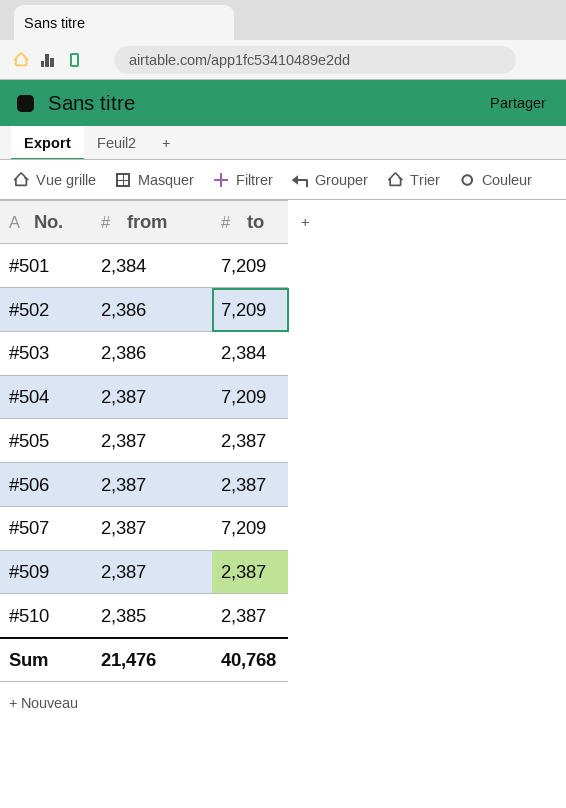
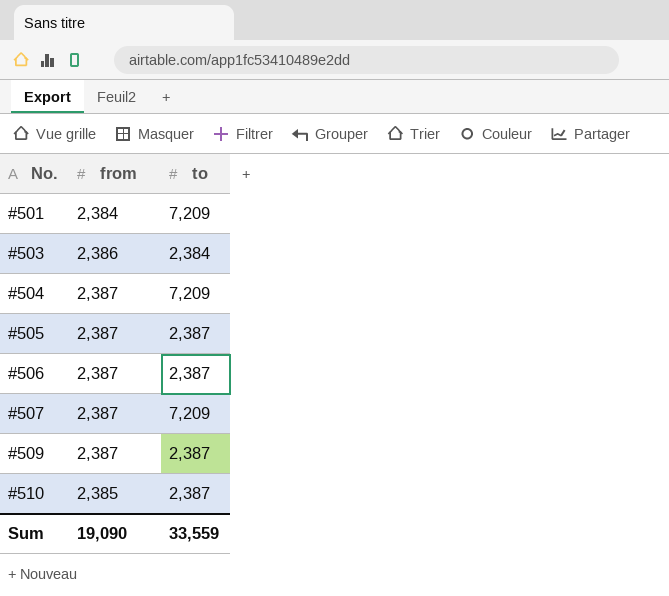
row #502: 2,386 | 7,209 -> none
Sum | from: 21,476 -> 19,090
Sum | to: 40,768 -> 33,559

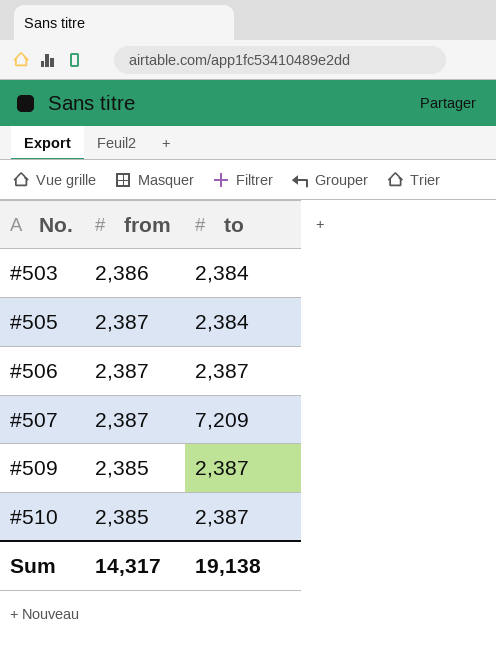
row #501: 2,384 | 7,209 -> none
row #504: 2,387 | 7,209 -> none
#505 | to: 2,387 -> 2,384
#509 | from: 2,387 -> 2,385
Sum | from: 19,090 -> 14,317
Sum | to: 33,559 -> 19,138

